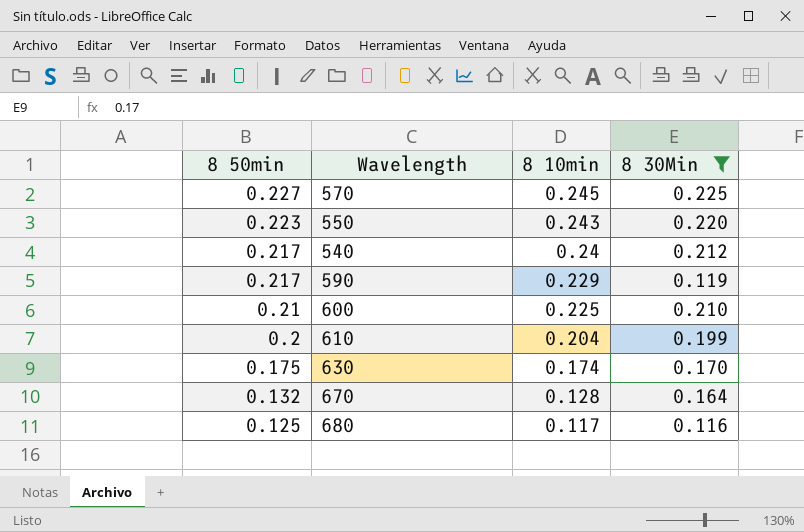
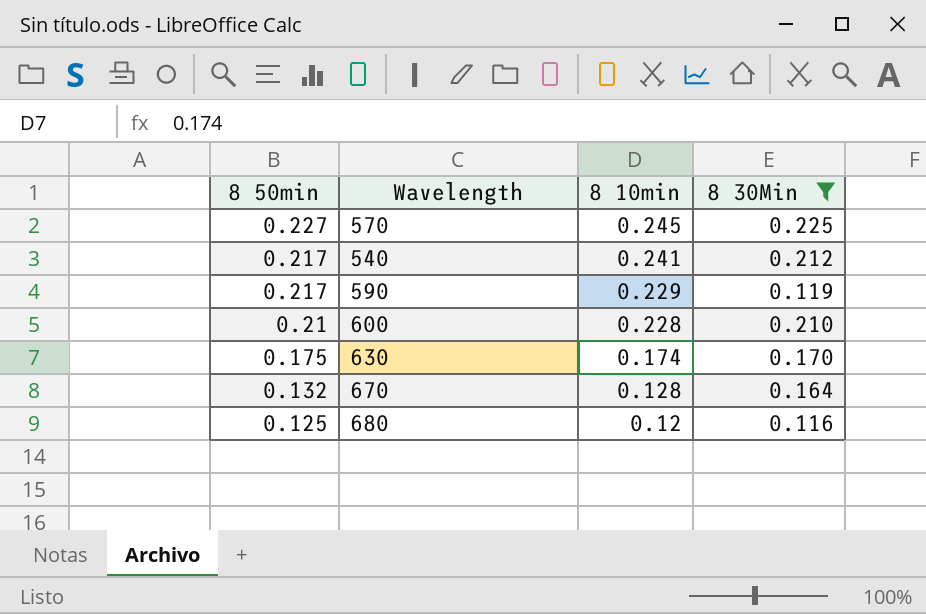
row 550: 0.223 | 0.243 | 0.220 -> none
row 610: 0.2 | 0.204 | 0.199 -> none
540 | 8 10min: 0.24 -> 0.241
600 | 8 10min: 0.225 -> 0.228
680 | 8 10min: 0.117 -> 0.12

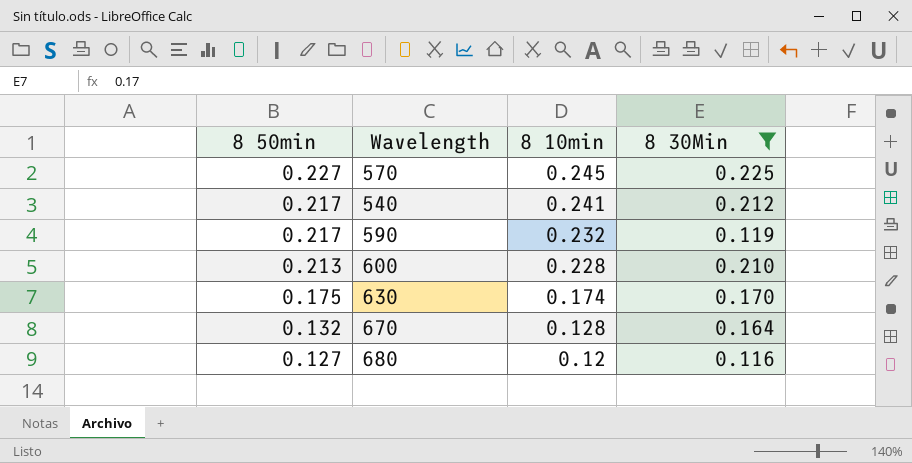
590 | 8 10min: 0.229 -> 0.232
600 | 8 50min: 0.21 -> 0.213
680 | 8 50min: 0.125 -> 0.127

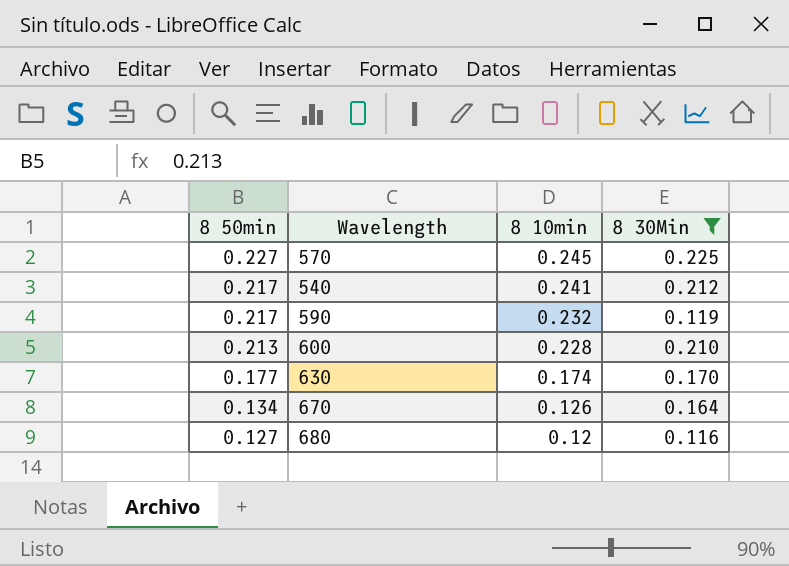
630 | 8 50min: 0.175 -> 0.177
670 | 8 50min: 0.132 -> 0.134
670 | 8 10min: 0.128 -> 0.126

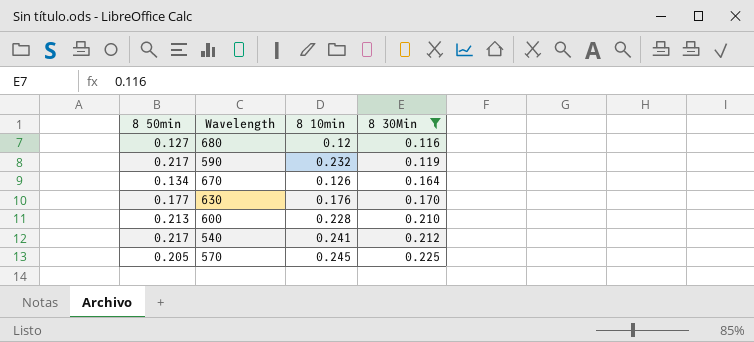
row order: 8 50min descending -> 8 30Min ascending
630 | 8 10min: 0.174 -> 0.176
570 | 8 50min: 0.227 -> 0.205

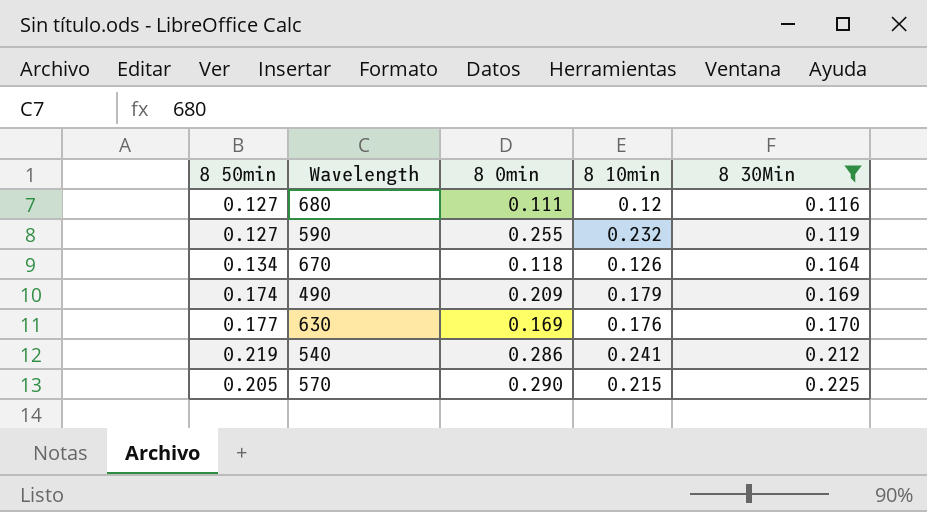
column 8 0min | position: none -> 3
row 600: 0.213 | 0.228 | 0.210 -> none
590 | 8 50min: 0.217 -> 0.127
row 490: none -> 0.174 | 0.209 | 0.179 | 0.169
540 | 8 50min: 0.217 -> 0.219
570 | 8 10min: 0.245 -> 0.215

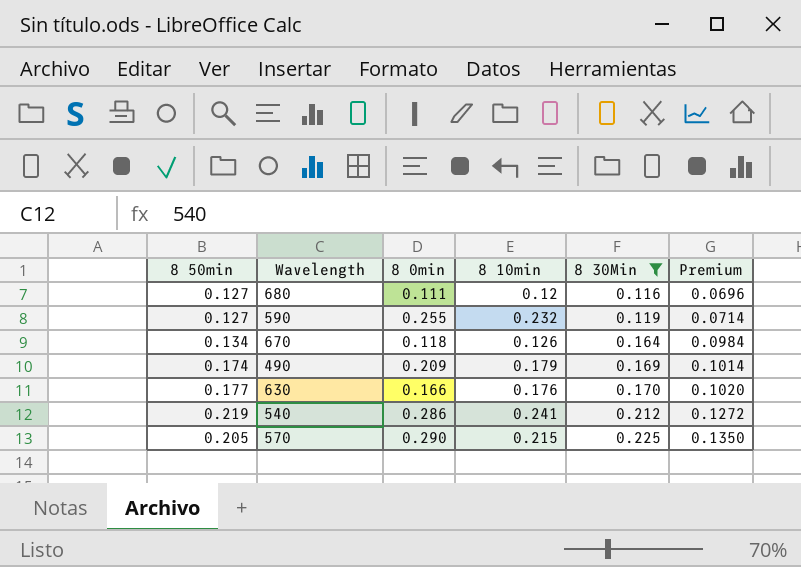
column Premium | formula: none -> [8 30Min] * 0.6
630 | 8 0min: 0.169 -> 0.166

